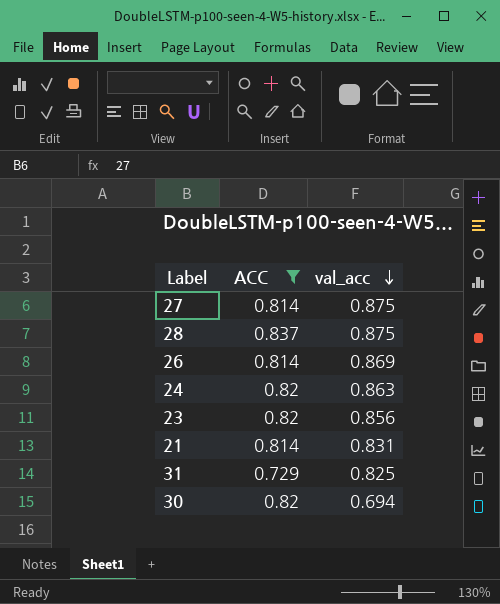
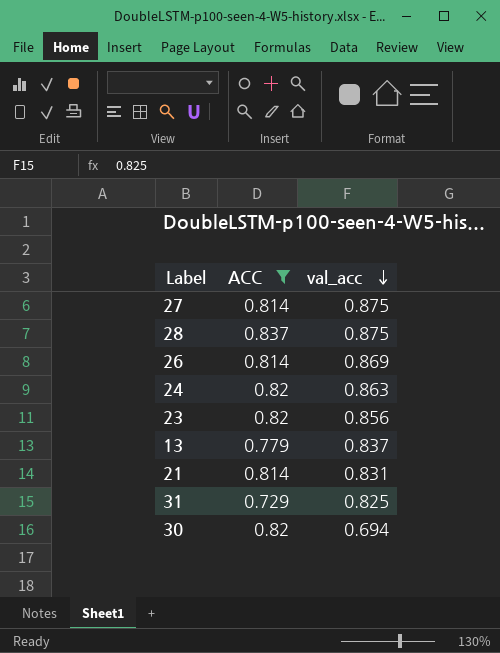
row 13: none -> 0.779 | 0.837

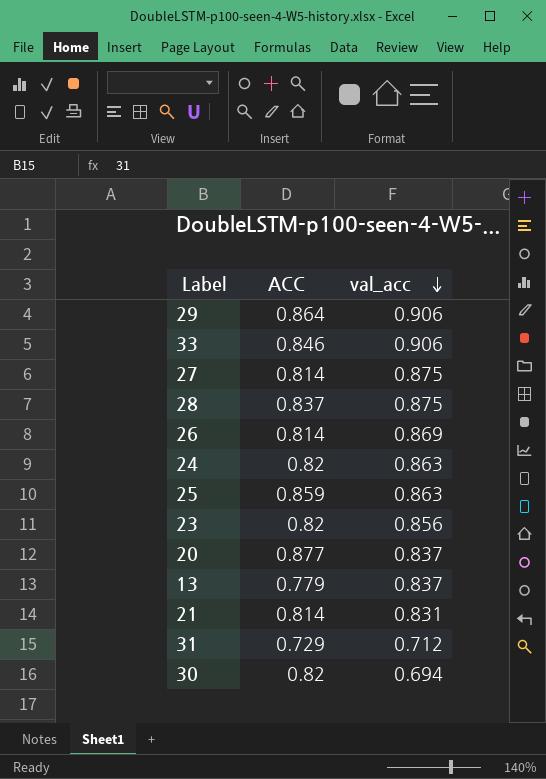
filter: ACC <= 0.837 -> none
31 | val_acc: 0.825 -> 0.712

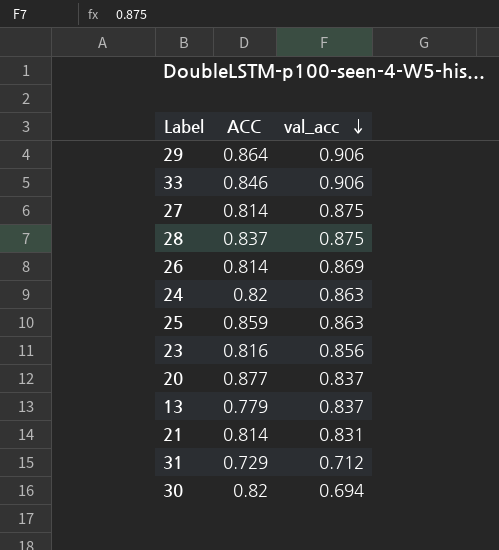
23 | ACC: 0.82 -> 0.816

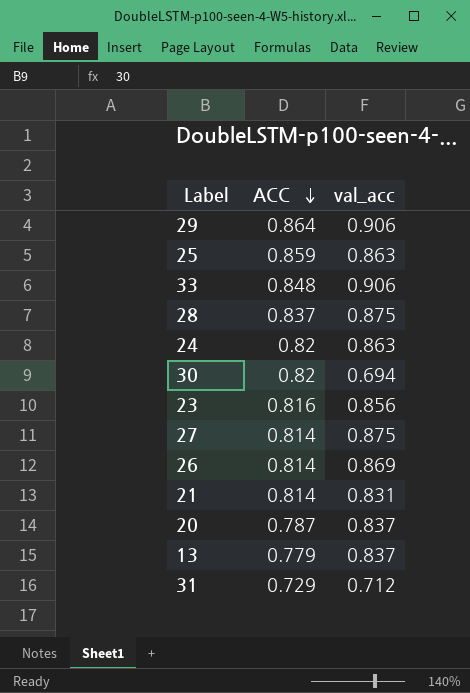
row order: val_acc descending -> ACC descending
33 | ACC: 0.846 -> 0.848
20 | ACC: 0.877 -> 0.787

